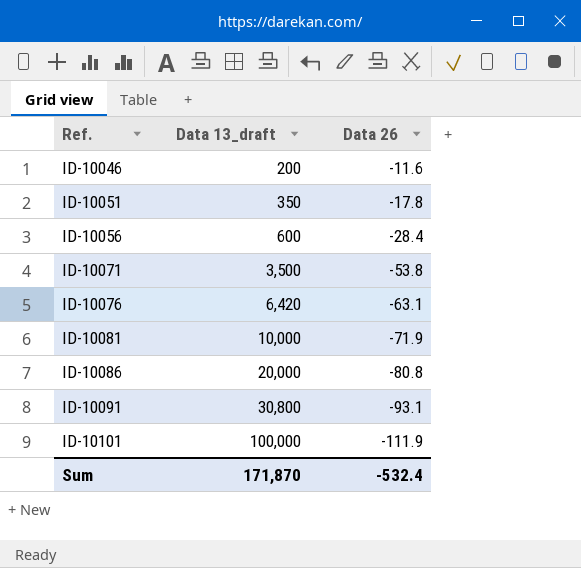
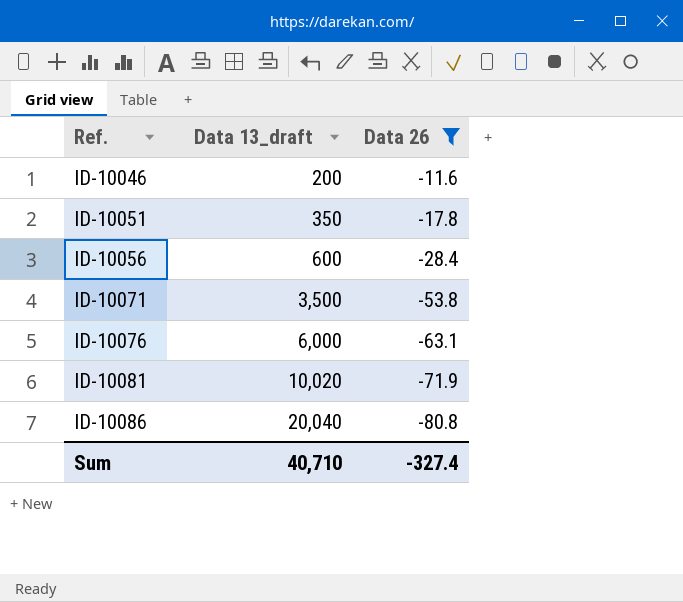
filter: none -> Data 26 >= -80.8
ID-10076 | Data 13_draft: 6,420 -> 6,000
ID-10081 | Data 13_draft: 10,000 -> 10,020
ID-10086 | Data 13_draft: 20,000 -> 20,040
Sum | Data 13_draft: 171,870 -> 40,710
Sum | Data 26: -532.4 -> -327.4

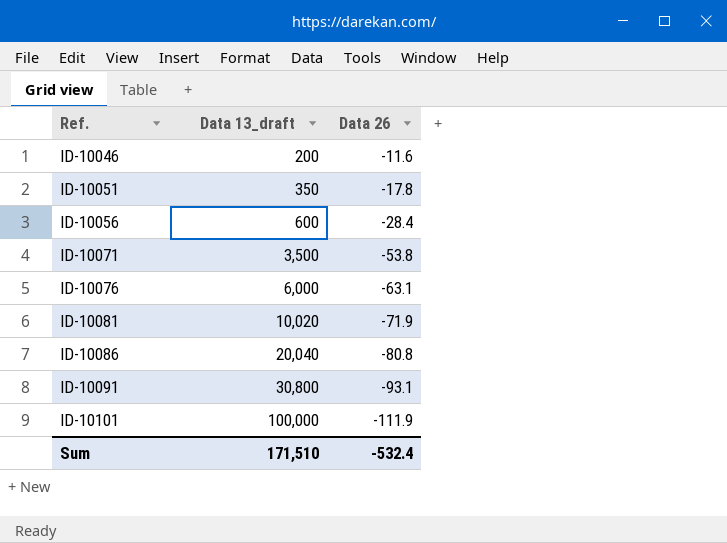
filter: Data 26 >= -80.8 -> none
Sum | Data 13_draft: 40,710 -> 171,510
Sum | Data 26: -327.4 -> -532.4

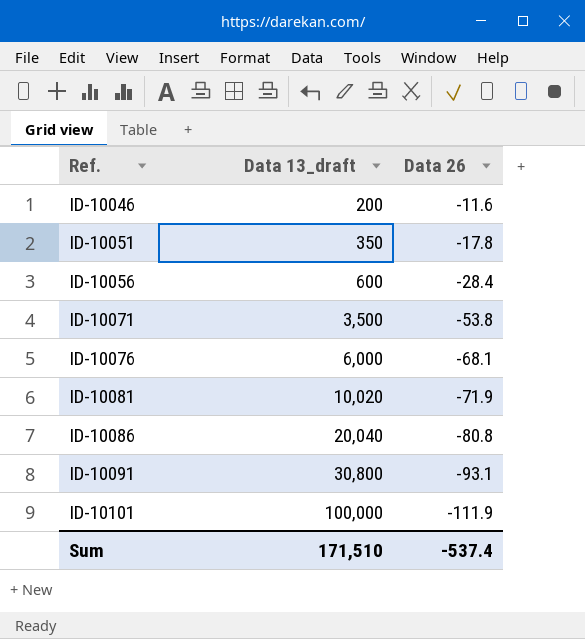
ID-10076 | Data 26: -63.1 -> -68.1
Sum | Data 26: -532.4 -> -537.4

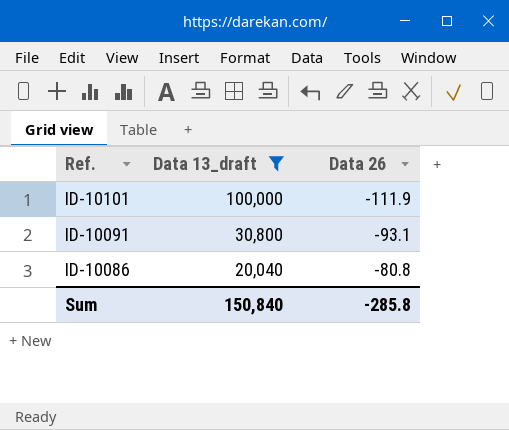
filter: none -> Data 13_draft >= 20,040
row order: Ref. ascending -> Ref. descending
Sum | Data 13_draft: 171,510 -> 150,840
Sum | Data 26: -537.4 -> -285.8

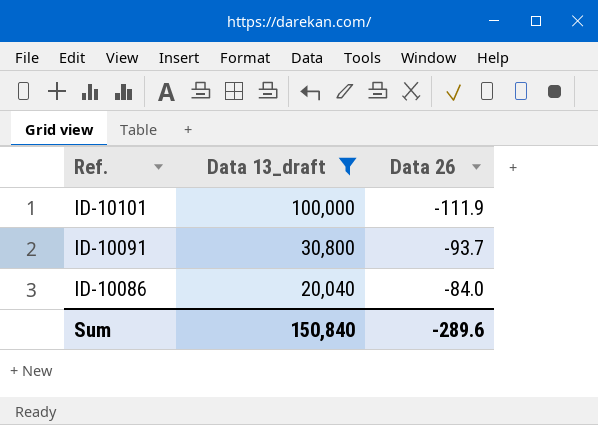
ID-10091 | Data 26: -93.1 -> -93.7
ID-10086 | Data 26: -80.8 -> -84.0
Sum | Data 26: -285.8 -> -289.6

